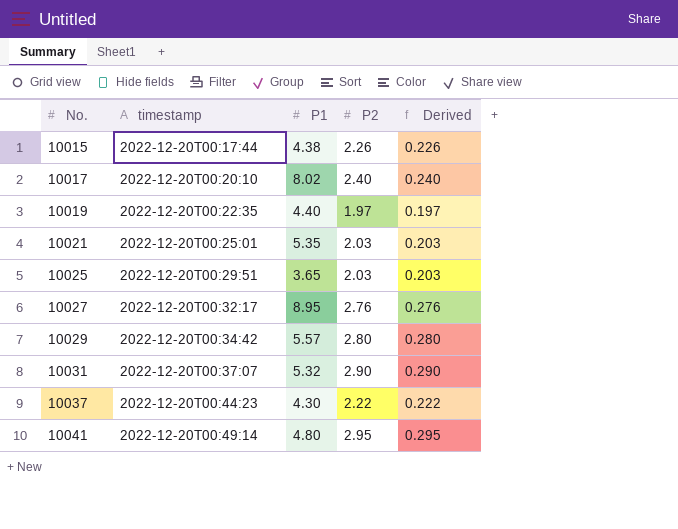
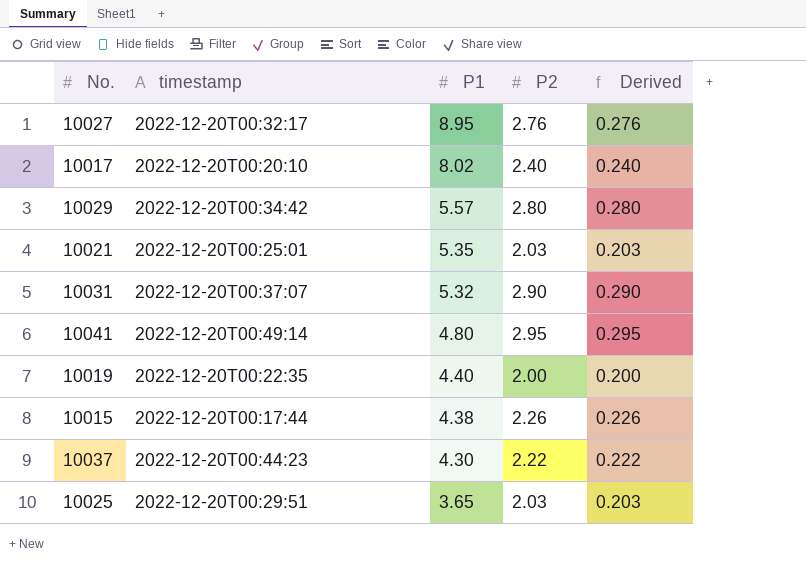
row order: No. ascending -> P1 descending
10019 | P2: 1.97 -> 2.00
10019 | Derived: 0.197 -> 0.200

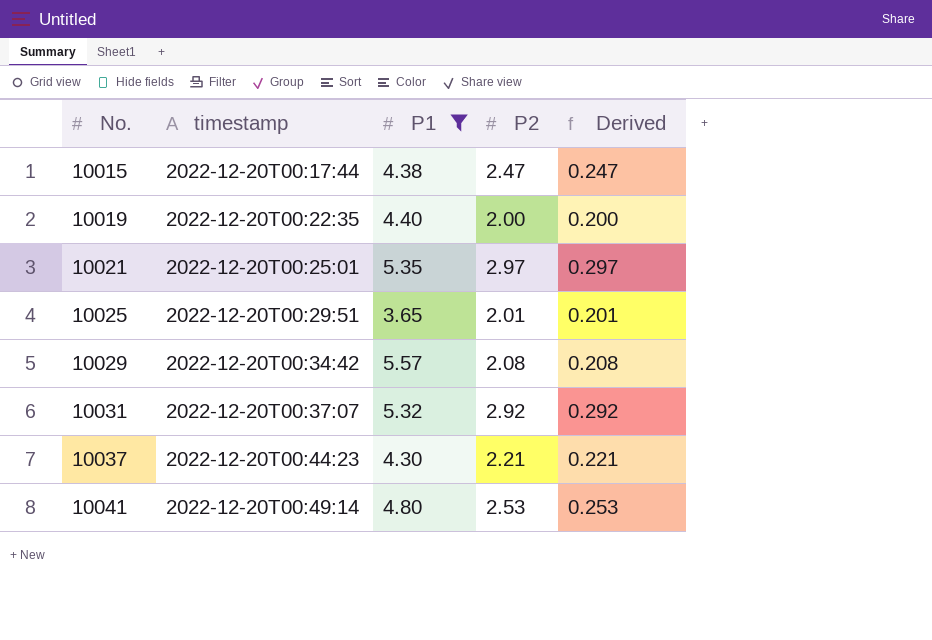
filter: none -> P1 <= 5.57
row order: P1 descending -> No. ascending
10015 | P2: 2.26 -> 2.47
10015 | Derived: 0.226 -> 0.247
10021 | P2: 2.03 -> 2.97
10021 | Derived: 0.203 -> 0.297
10025 | P2: 2.03 -> 2.01
10025 | Derived: 0.203 -> 0.201
10029 | P2: 2.80 -> 2.08
10029 | Derived: 0.280 -> 0.208
10031 | P2: 2.90 -> 2.92
10031 | Derived: 0.290 -> 0.292
10037 | P2: 2.22 -> 2.21
10037 | Derived: 0.222 -> 0.221
10041 | P2: 2.95 -> 2.53
10041 | Derived: 0.295 -> 0.253

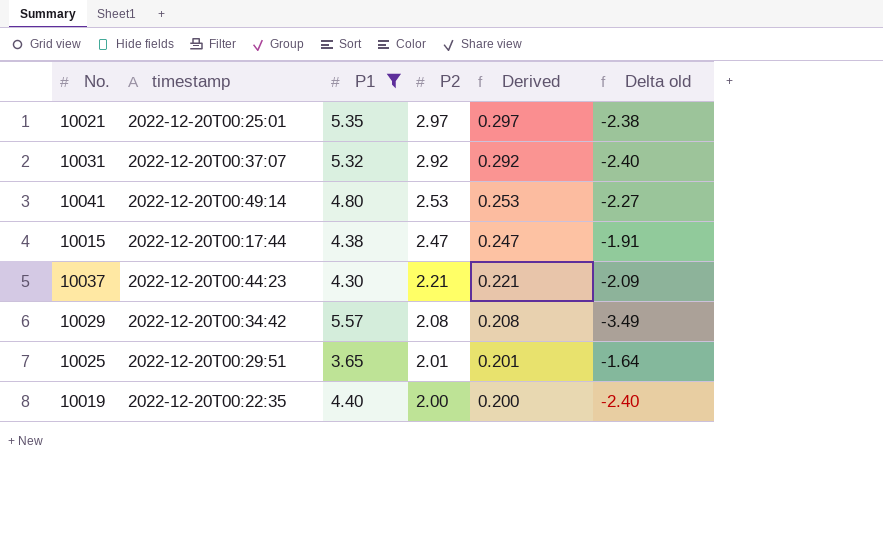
row order: No. ascending -> P2 descending
column Delta old | formula: none -> [P2] - [P1]

